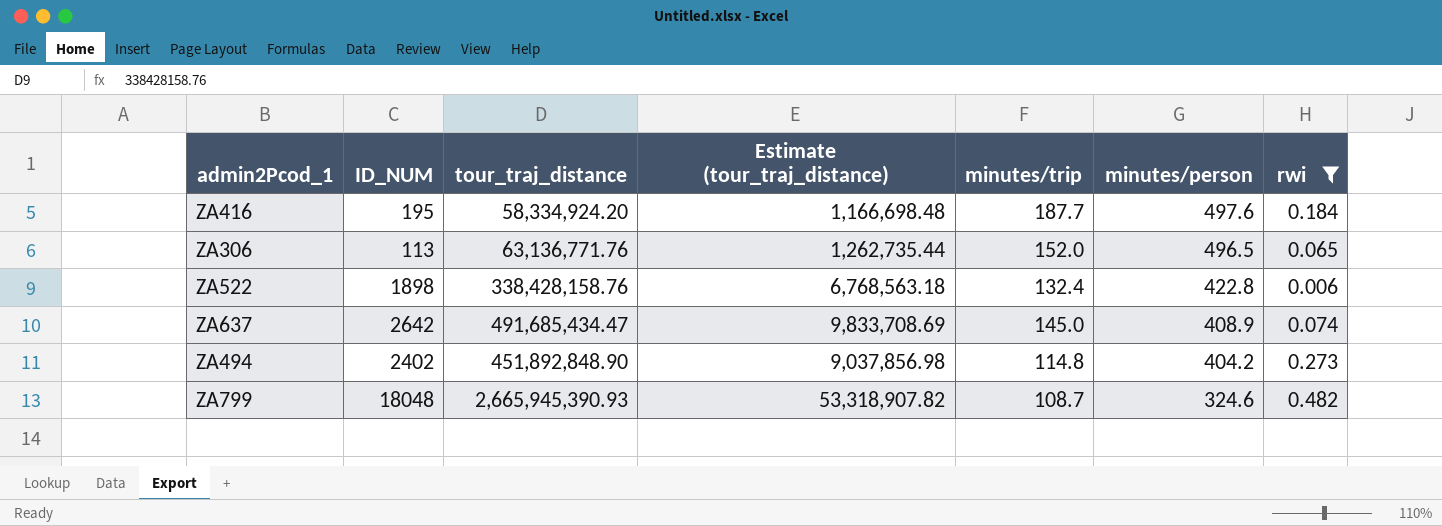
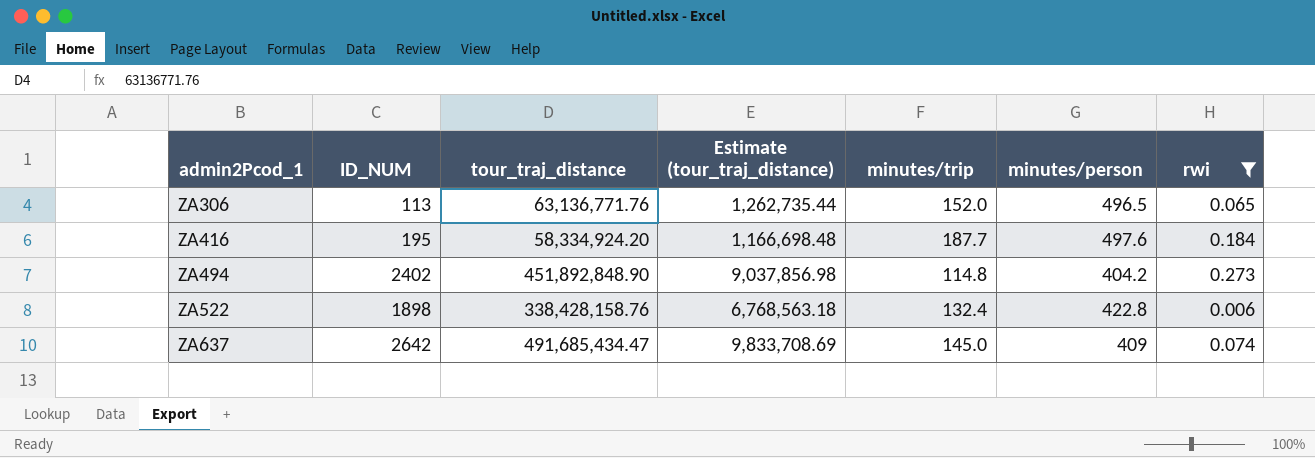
row order: minutes/person descending -> admin2Pcod_1 ascending
row ZA799: 18048 | 2,665,945,390.93 | 53,318,907.82 | 108.7 | 324.6 | 0.482 -> none
ZA637 | minutes/person: 408.9 -> 409

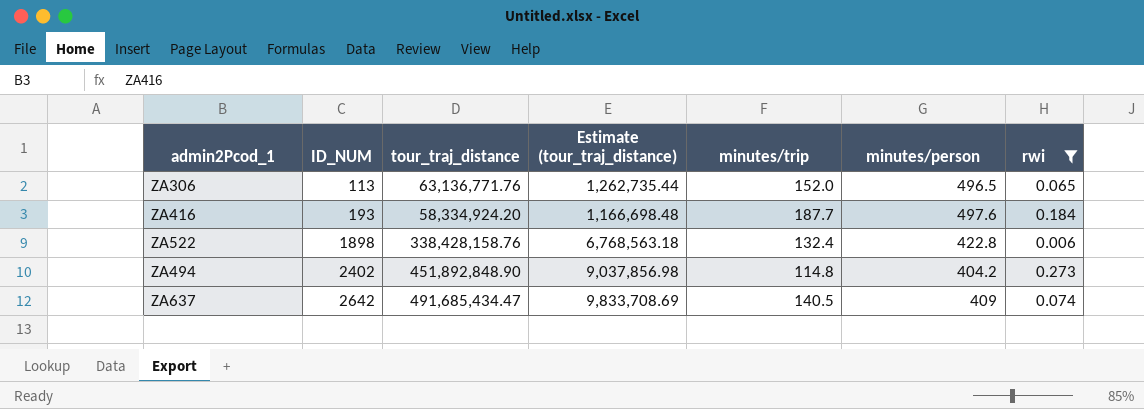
row order: admin2Pcod_1 ascending -> ID_NUM ascending
ZA416 | ID_NUM: 195 -> 193
ZA637 | minutes/trip: 145.0 -> 140.5

